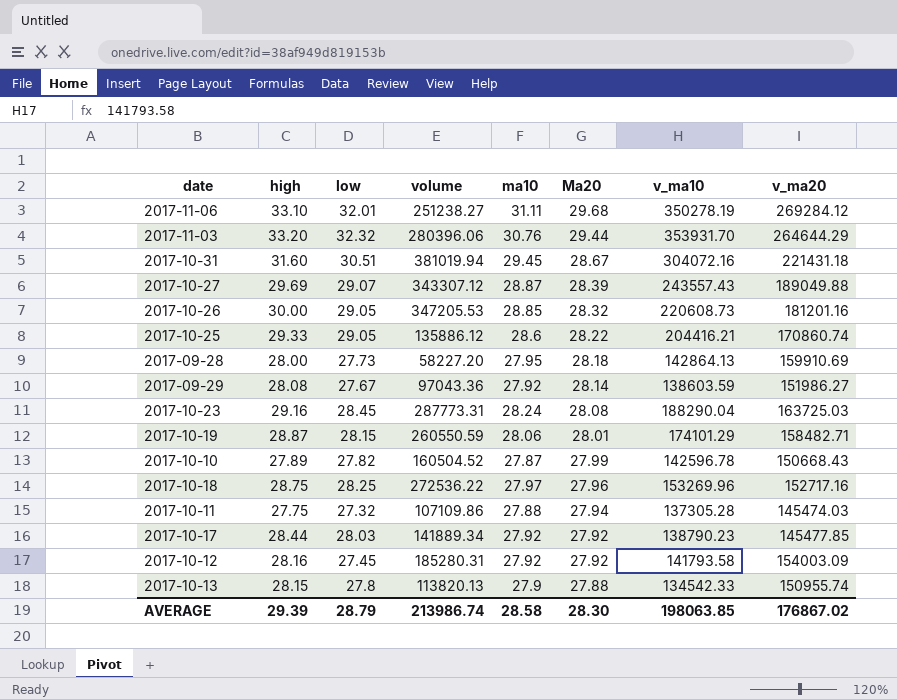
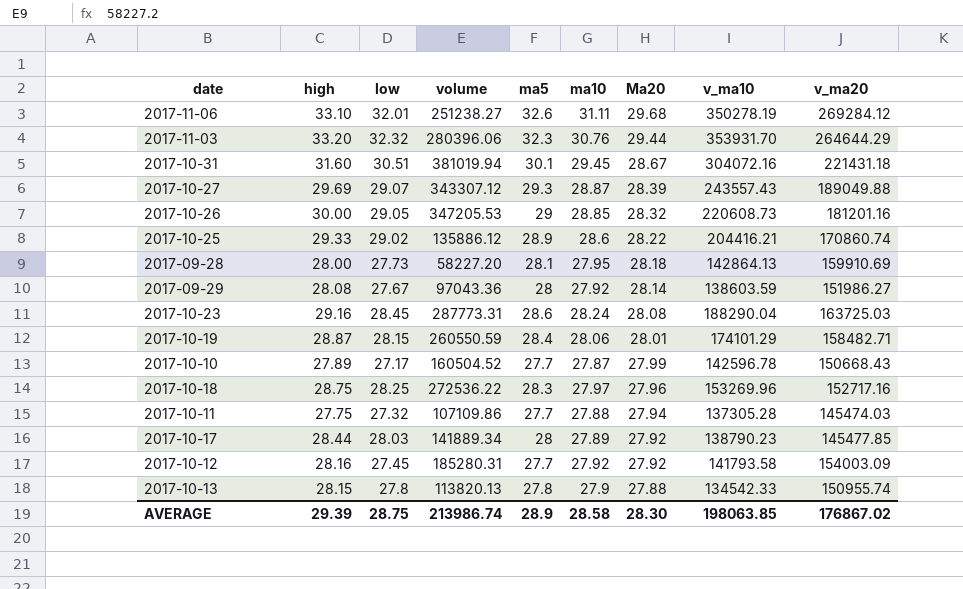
column ma5 | position: none -> 5
2017-10-25 | low: 29.05 -> 29.02
2017-10-10 | low: 27.82 -> 27.17
2017-10-17 | ma10: 27.92 -> 27.89
AVERAGE | low: 28.79 -> 28.75

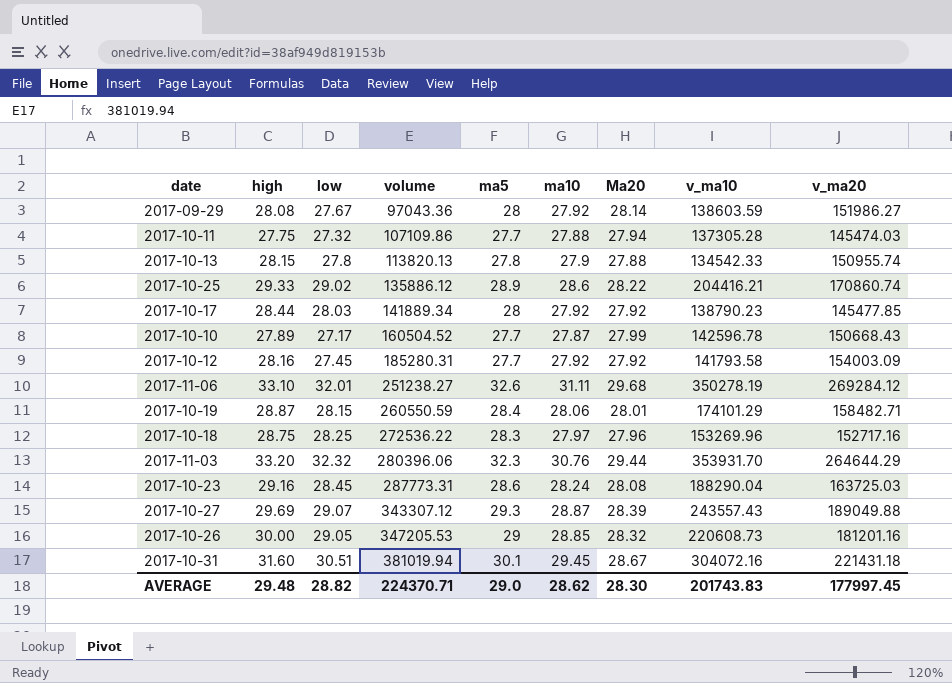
row order: Ma20 descending -> volume ascending
row 2017-09-28: 28.00 | 27.73 | 58227.20 | 28.1 | 27.95 | 28.18 | 142864.13 | 159910.69 -> none
2017-10-17 | ma10: 27.89 -> 27.92
AVERAGE | high: 29.39 -> 29.48
AVERAGE | low: 28.75 -> 28.82
AVERAGE | volume: 213986.74 -> 224370.71
AVERAGE | ma5: 28.9 -> 29.0
AVERAGE | ma10: 28.58 -> 28.62
AVERAGE | v_ma10: 198063.85 -> 201743.83
AVERAGE | v_ma20: 176867.02 -> 177997.45

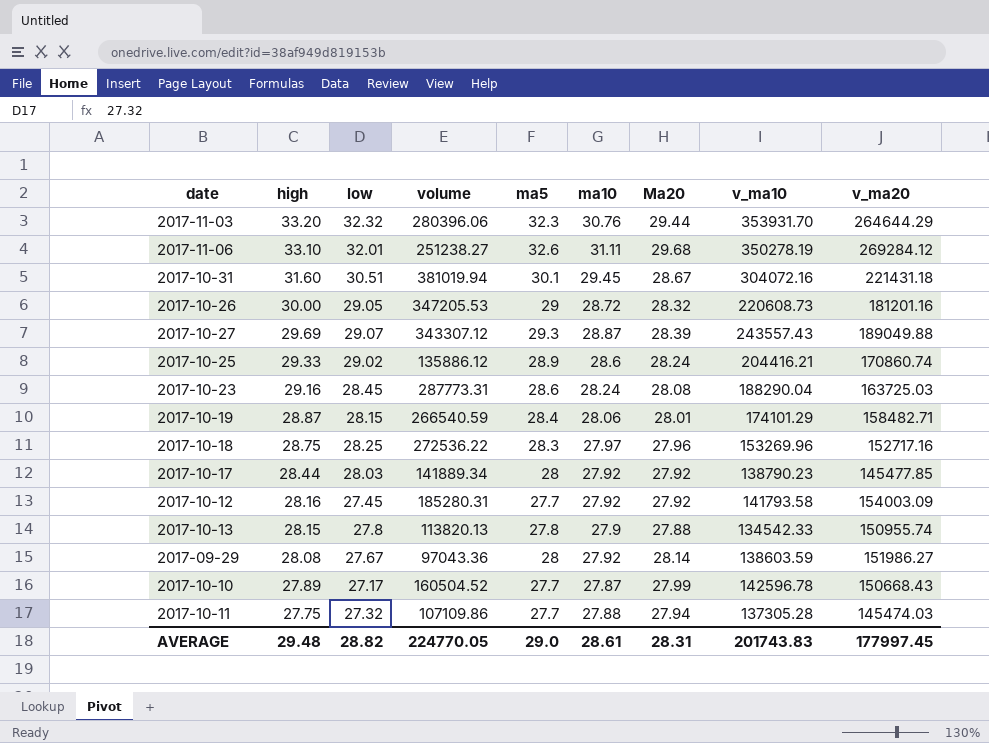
row order: volume ascending -> high descending
2017-10-26 | ma10: 28.85 -> 28.72
2017-10-25 | Ma20: 28.22 -> 28.24
2017-10-19 | volume: 260550.59 -> 266540.59
AVERAGE | volume: 224370.71 -> 224770.05
AVERAGE | ma10: 28.62 -> 28.61
AVERAGE | Ma20: 28.30 -> 28.31

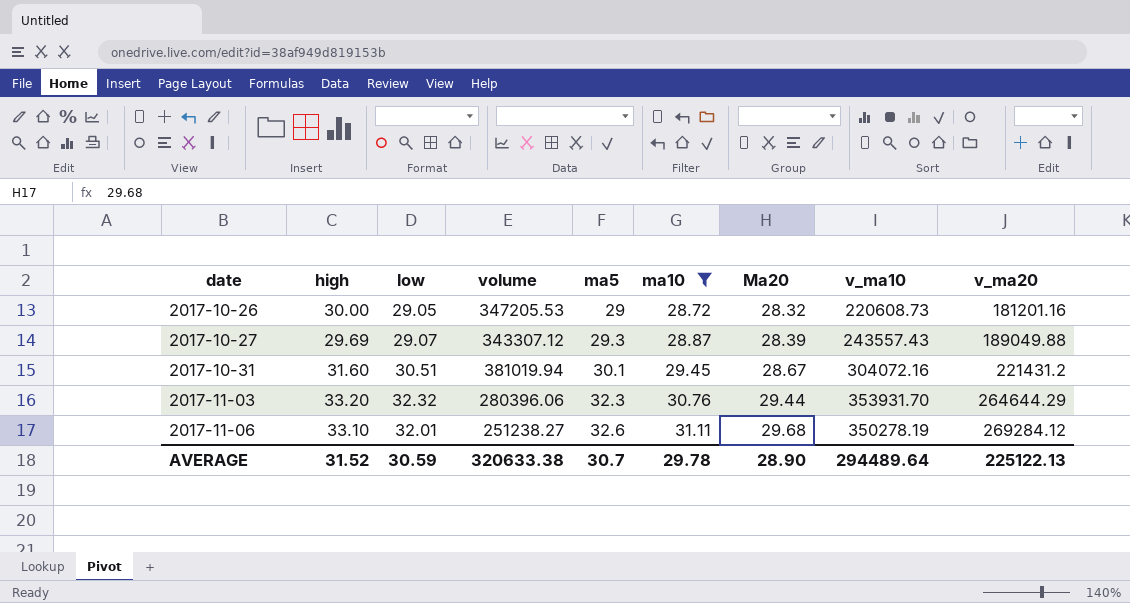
filter: none -> ma10 >= 28.72
row order: high descending -> date ascending
2017-10-31 | v_ma20: 221431.18 -> 221431.2
AVERAGE | high: 29.48 -> 31.52
AVERAGE | low: 28.82 -> 30.59
AVERAGE | volume: 224770.05 -> 320633.38
AVERAGE | ma5: 29.0 -> 30.7
AVERAGE | ma10: 28.61 -> 29.78
AVERAGE | Ma20: 28.31 -> 28.90
AVERAGE | v_ma10: 201743.83 -> 294489.64
AVERAGE | v_ma20: 177997.45 -> 225122.13

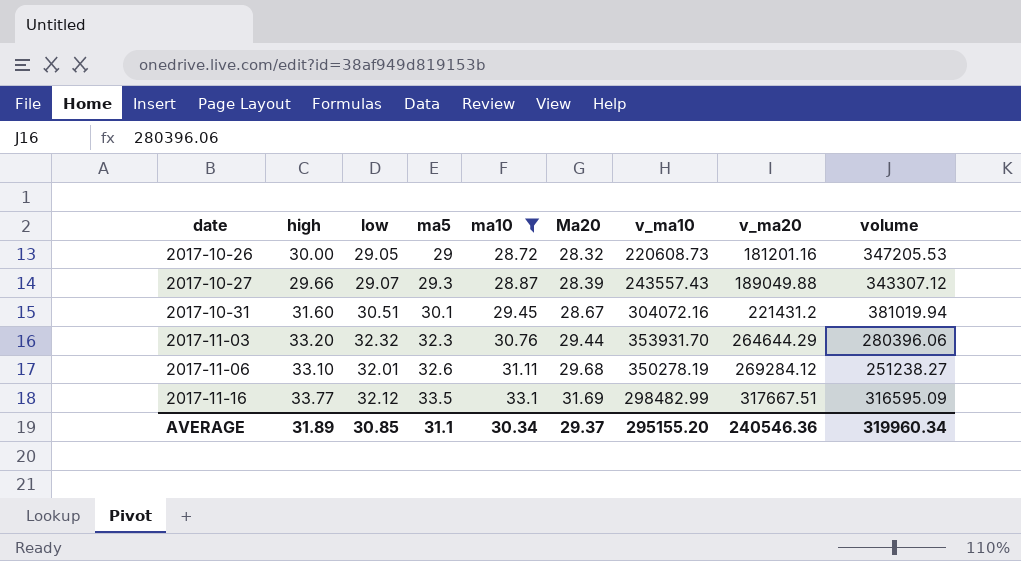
column volume | position: 4 -> 9
2017-10-27 | high: 29.69 -> 29.66
row 2017-11-16: none -> 33.77 | 32.12 | 33.5 | 33.1 | 31.69 | 298482.99 | 317667.51 | 316595.09
AVERAGE | high: 31.52 -> 31.89
AVERAGE | low: 30.59 -> 30.85
AVERAGE | ma5: 30.7 -> 31.1
AVERAGE | ma10: 29.78 -> 30.34
AVERAGE | Ma20: 28.90 -> 29.37
AVERAGE | v_ma10: 294489.64 -> 295155.20
AVERAGE | v_ma20: 225122.13 -> 240546.36
AVERAGE | volume: 320633.38 -> 319960.34

